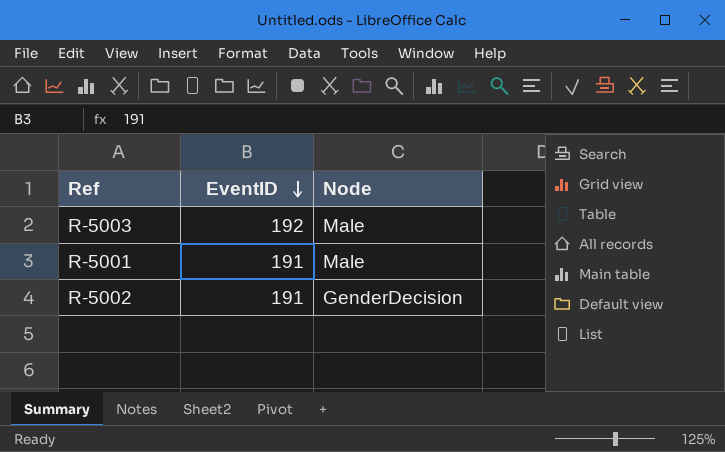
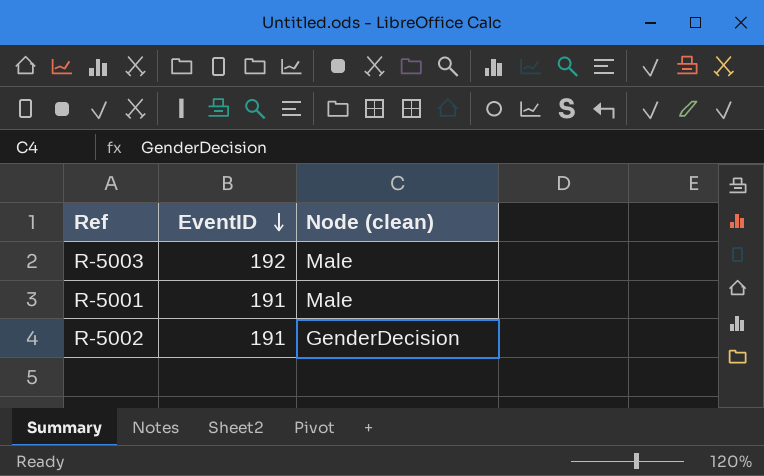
column name: Node -> Node (clean)

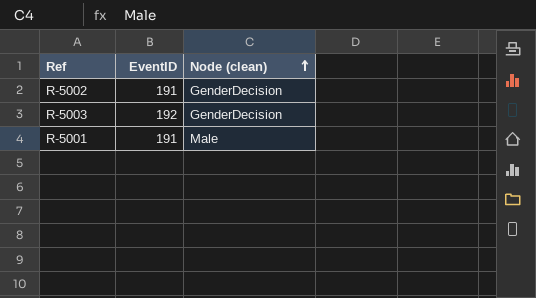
row order: EventID descending -> Node (clean) ascending
R-5003 | Node (clean): Male -> GenderDecision

